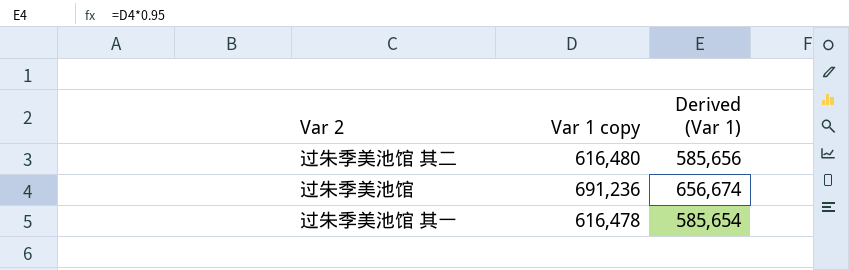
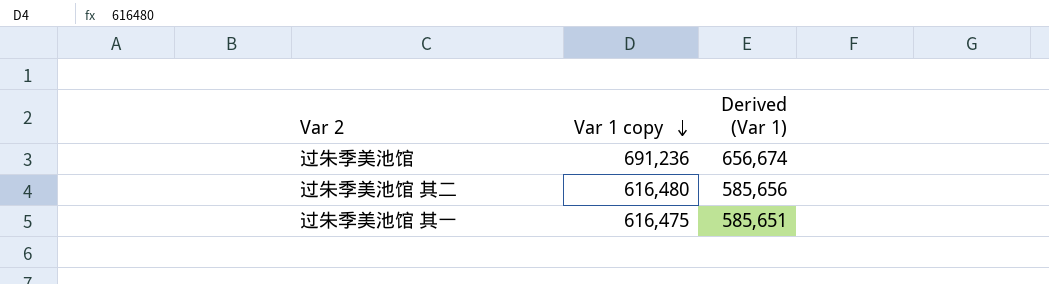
row order: none -> Var 1 copy descending
过朱季美池馆 其一 | Var 1 copy: 616,478 -> 616,475
过朱季美池馆 其一 | Derived (Var 1): 585,654 -> 585,651

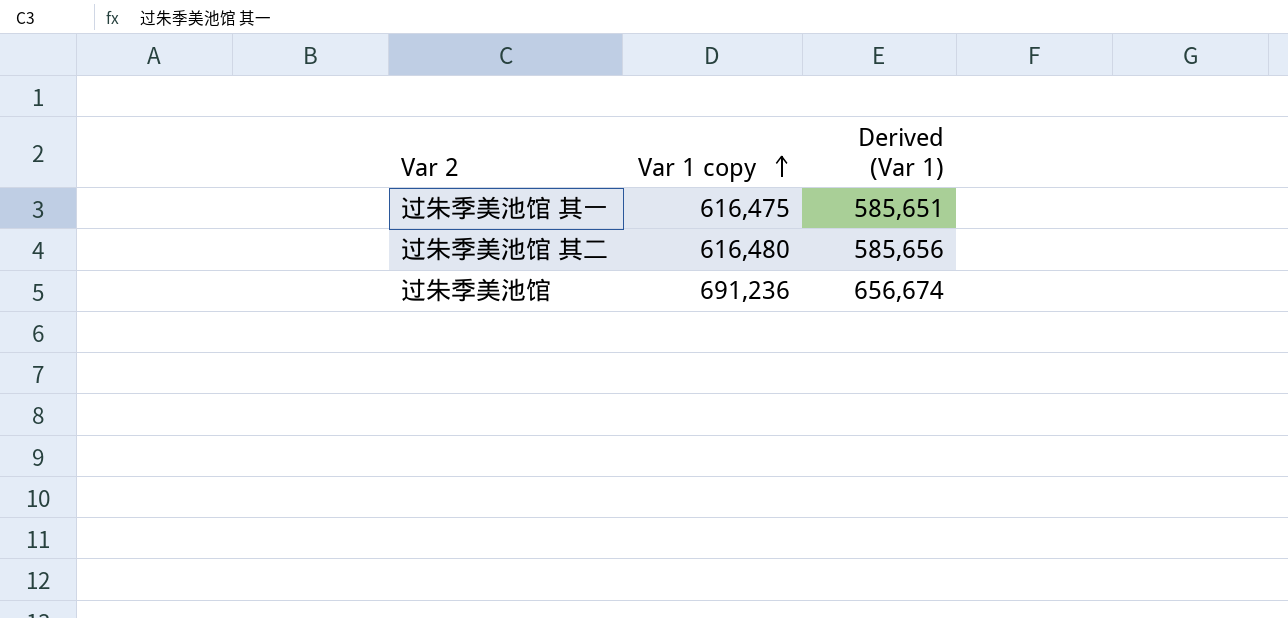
row order: Var 1 copy descending -> Var 1 copy ascending

